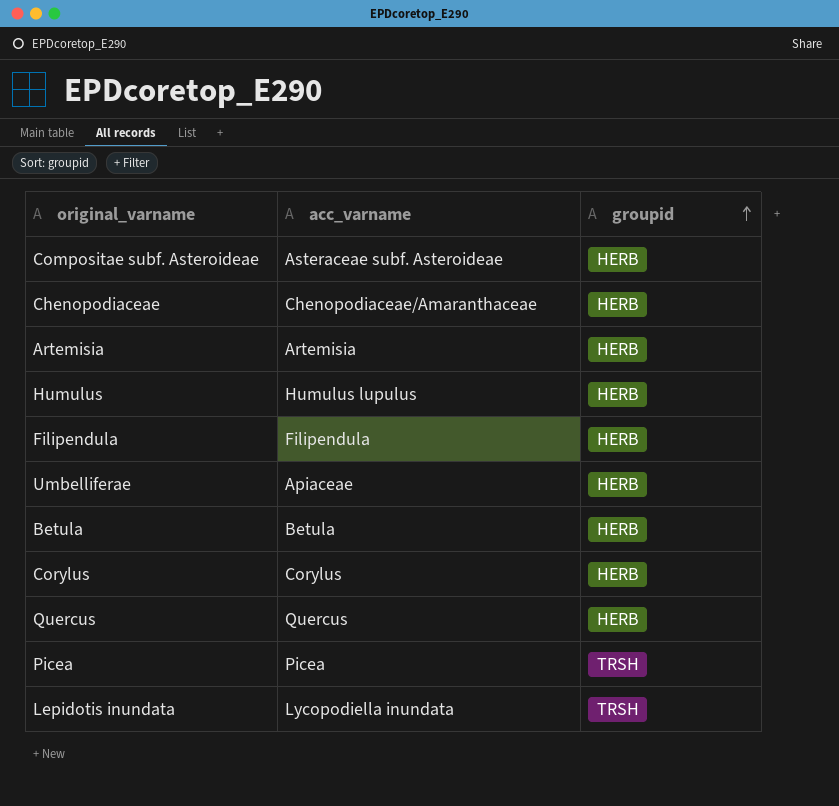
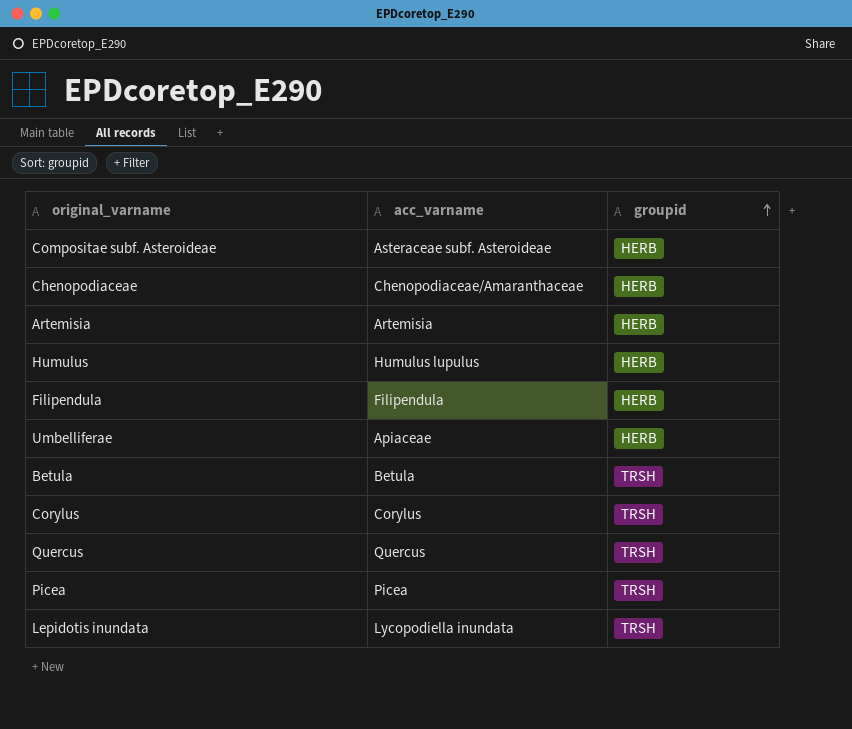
Betula | groupid: HERB -> TRSH
Corylus | groupid: HERB -> TRSH
Quercus | groupid: HERB -> TRSH

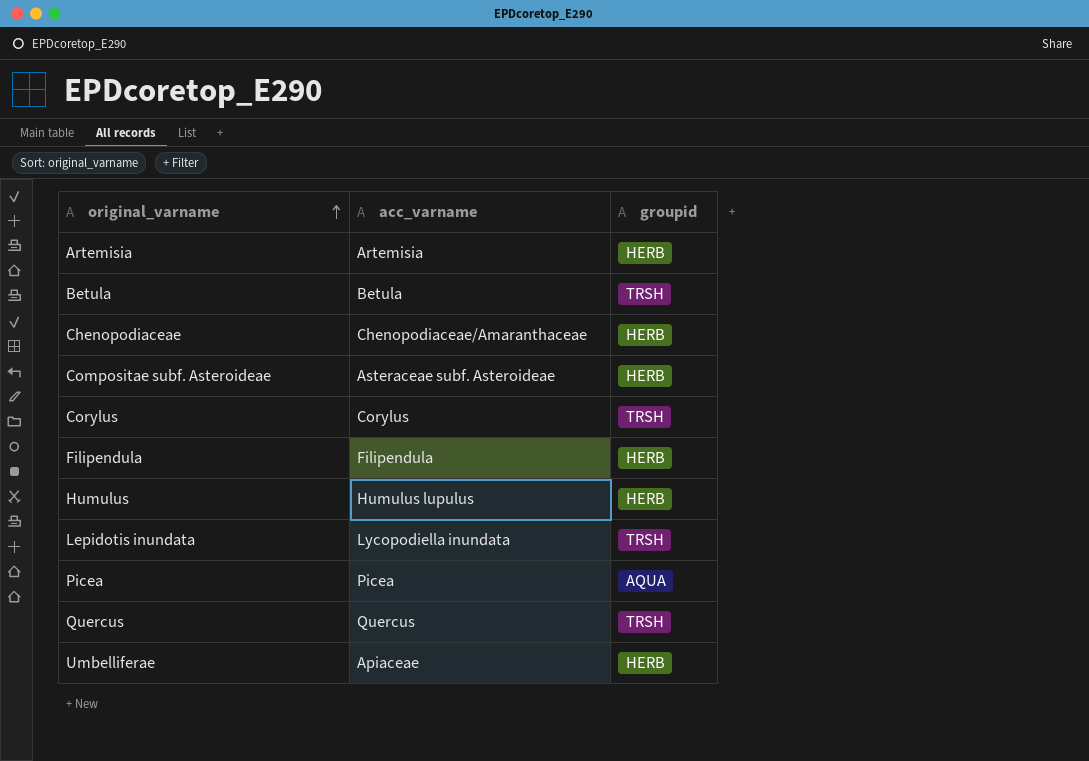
row order: groupid ascending -> original_varname ascending
Picea | groupid: TRSH -> AQUA

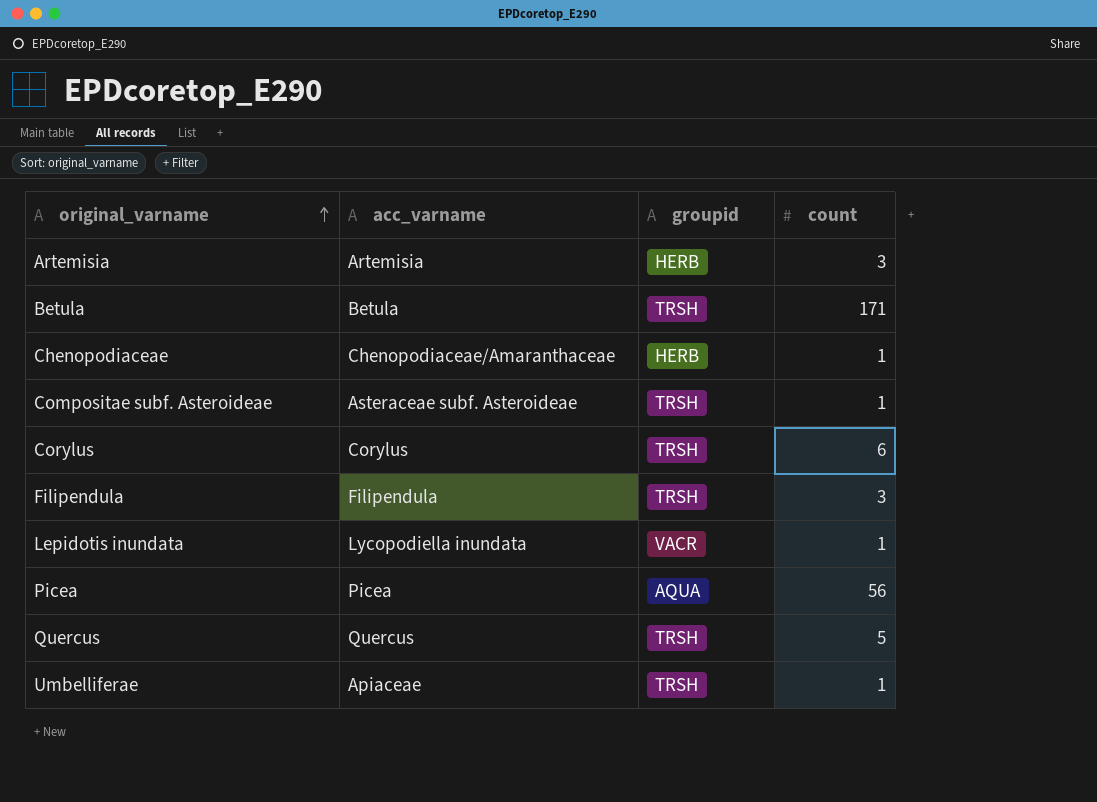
column count | position: none -> 4
row Humulus: Humulus lupulus | HERB -> none
Compositae subf. Asteroideae | groupid: HERB -> TRSH
Filipendula | groupid: HERB -> TRSH
Lepidotis inundata | groupid: TRSH -> VACR
Umbelliferae | groupid: HERB -> TRSH

